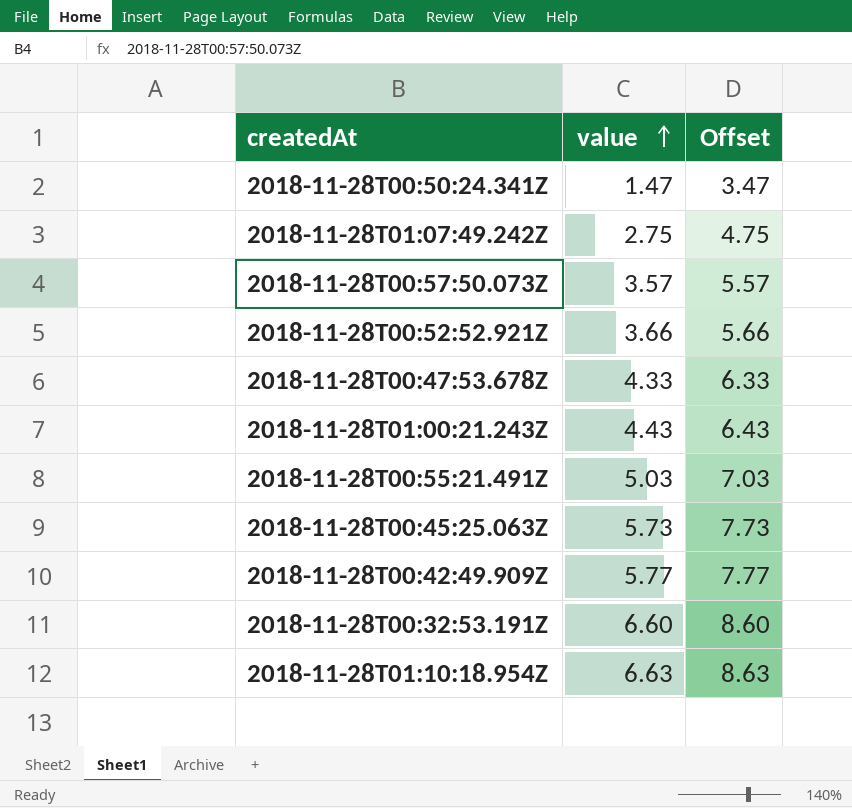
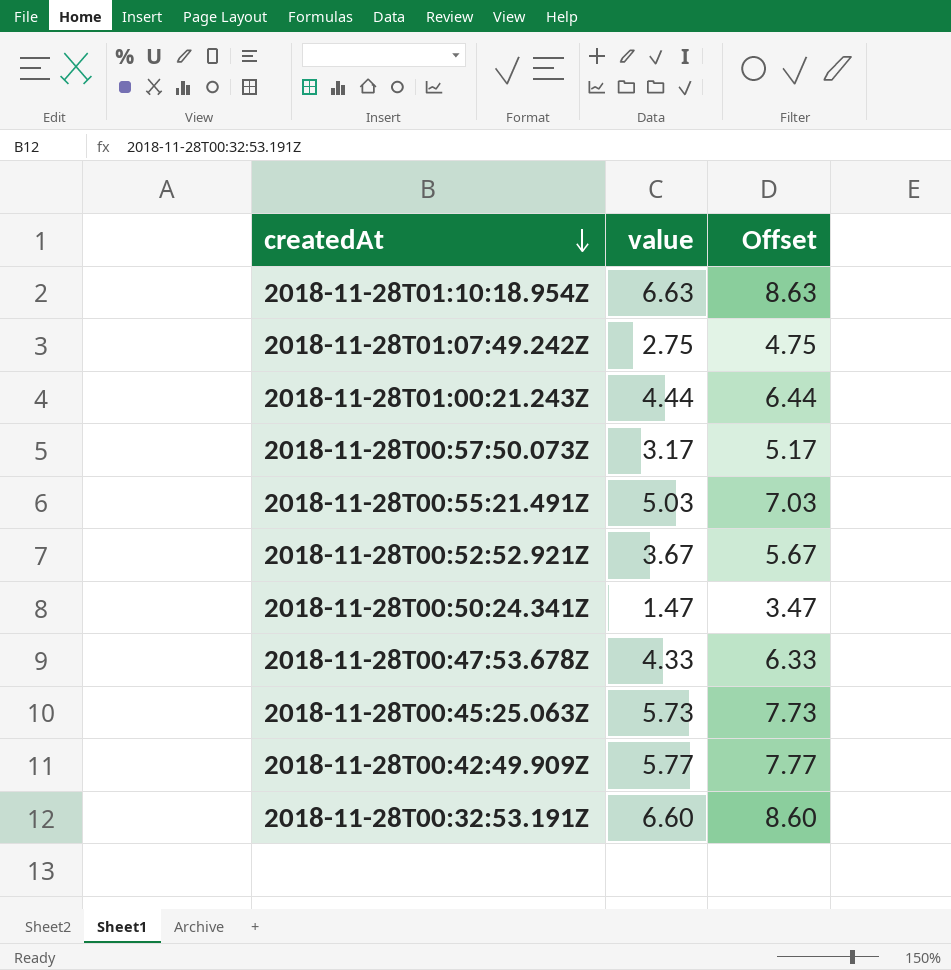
row order: value ascending -> createdAt descending
2018-11-28T01:00:21.243Z | value: 4.43 -> 4.44
2018-11-28T01:00:21.243Z | Offset: 6.43 -> 6.44
2018-11-28T00:57:50.073Z | value: 3.57 -> 3.17
2018-11-28T00:57:50.073Z | Offset: 5.57 -> 5.17
2018-11-28T00:52:52.921Z | value: 3.66 -> 3.67
2018-11-28T00:52:52.921Z | Offset: 5.66 -> 5.67

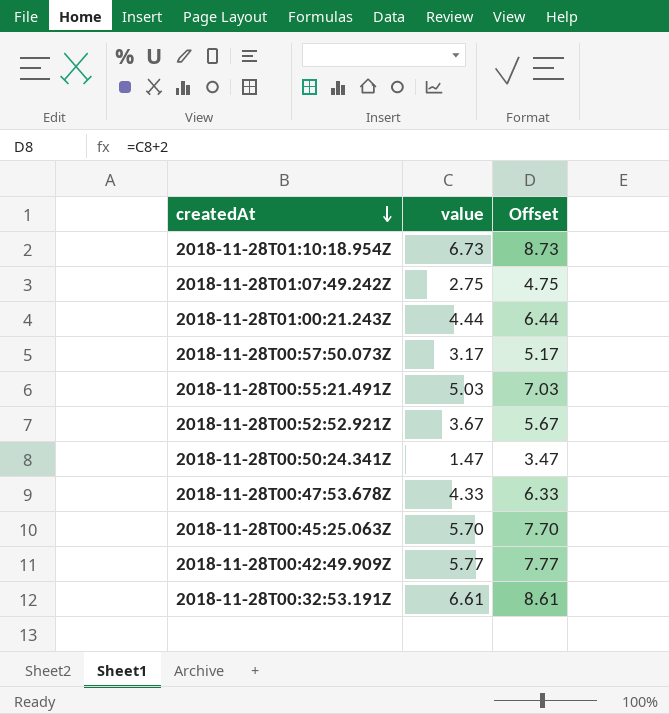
2018-11-28T01:10:18.954Z | value: 6.63 -> 6.73
2018-11-28T01:10:18.954Z | Offset: 8.63 -> 8.73
2018-11-28T00:45:25.063Z | value: 5.73 -> 5.70
2018-11-28T00:45:25.063Z | Offset: 7.73 -> 7.70
2018-11-28T00:32:53.191Z | value: 6.60 -> 6.61
2018-11-28T00:32:53.191Z | Offset: 8.60 -> 8.61

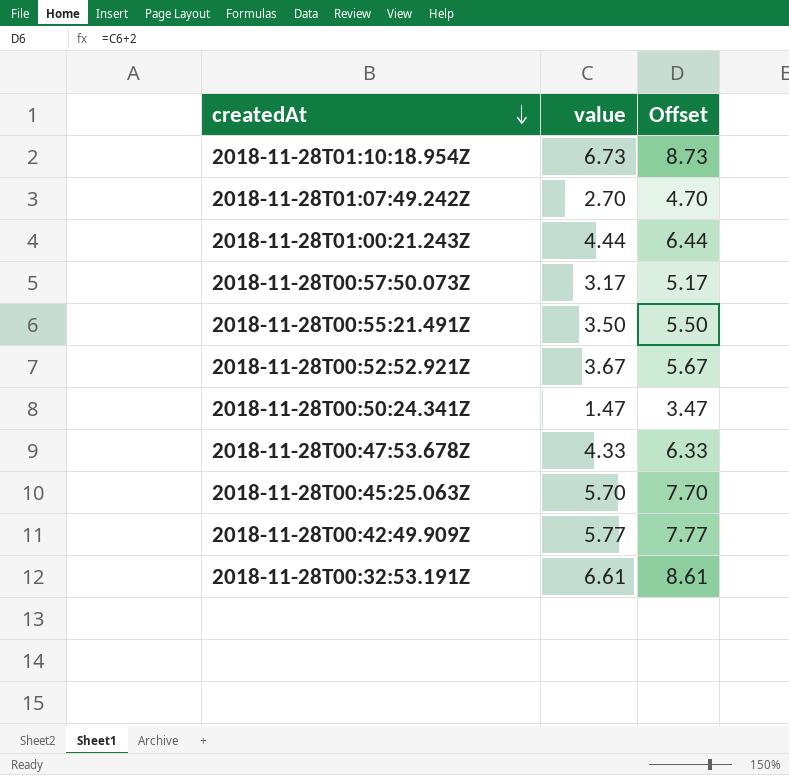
2018-11-28T01:07:49.242Z | value: 2.75 -> 2.70
2018-11-28T01:07:49.242Z | Offset: 4.75 -> 4.70
2018-11-28T00:55:21.491Z | value: 5.03 -> 3.50
2018-11-28T00:55:21.491Z | Offset: 7.03 -> 5.50

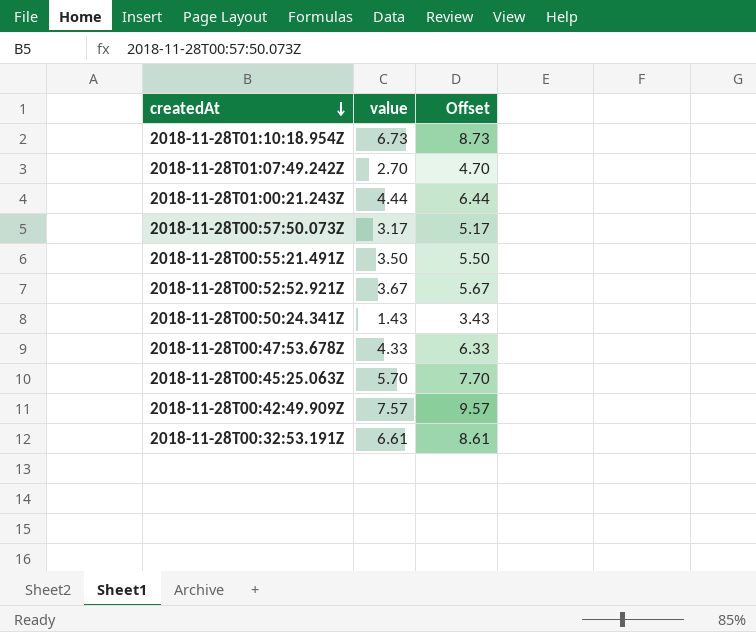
2018-11-28T00:50:24.341Z | value: 1.47 -> 1.43
2018-11-28T00:50:24.341Z | Offset: 3.47 -> 3.43
2018-11-28T00:42:49.909Z | value: 5.77 -> 7.57
2018-11-28T00:42:49.909Z | Offset: 7.77 -> 9.57

